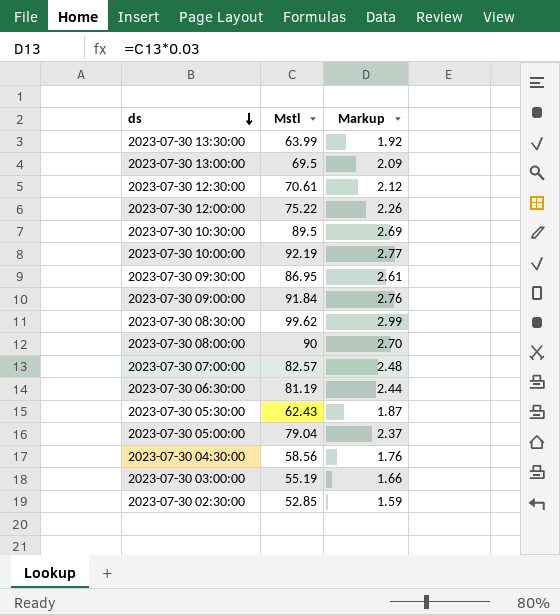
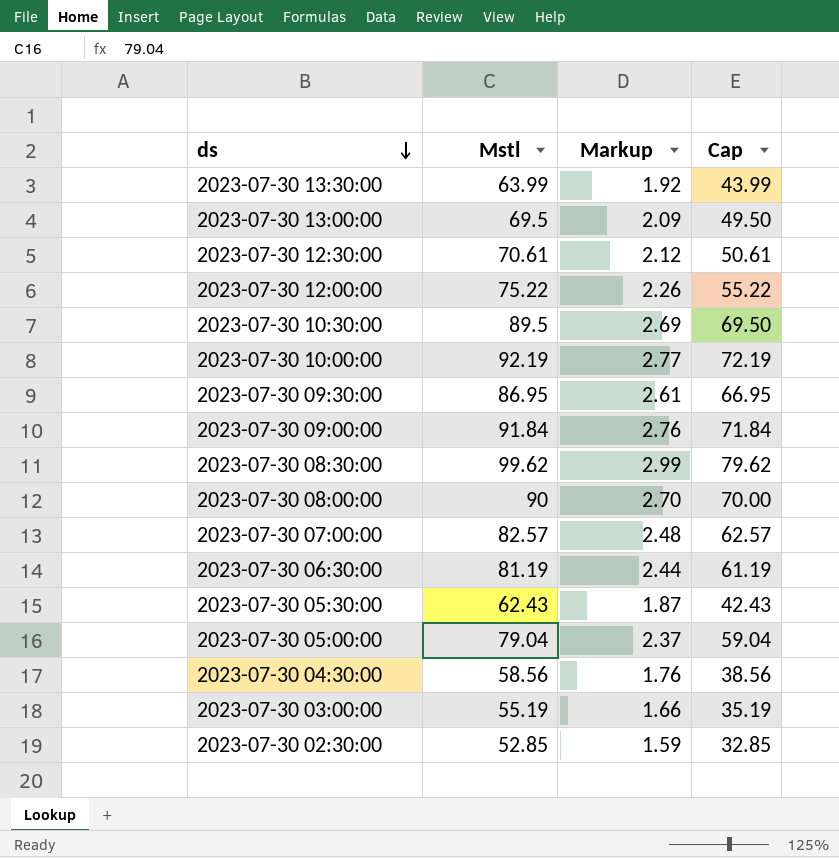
column Cap | formula: none -> [Mstl] - 20

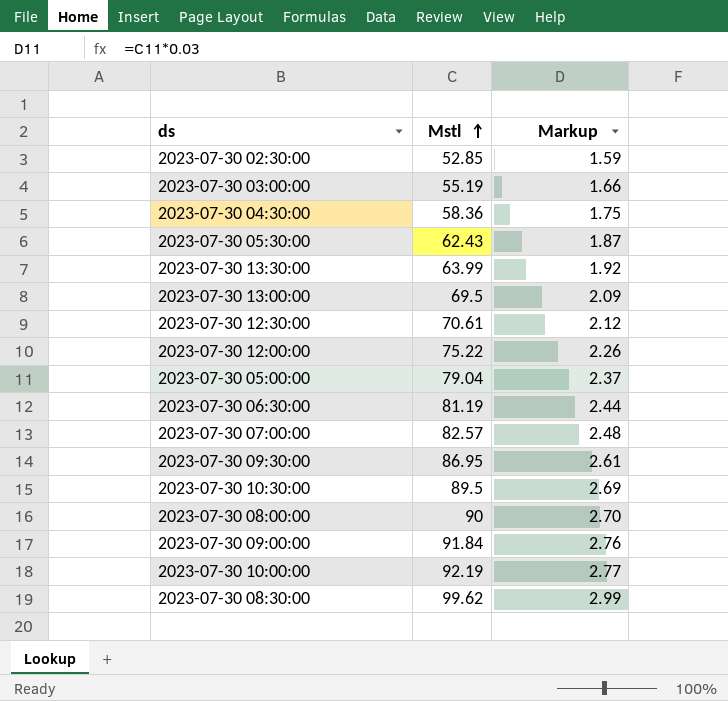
row order: ds descending -> Mstl ascending
column Cap | formula: [Mstl] - 20 -> none
2023-07-30 04:30:00 | Mstl: 58.56 -> 58.36
2023-07-30 04:30:00 | Markup: 1.76 -> 1.75

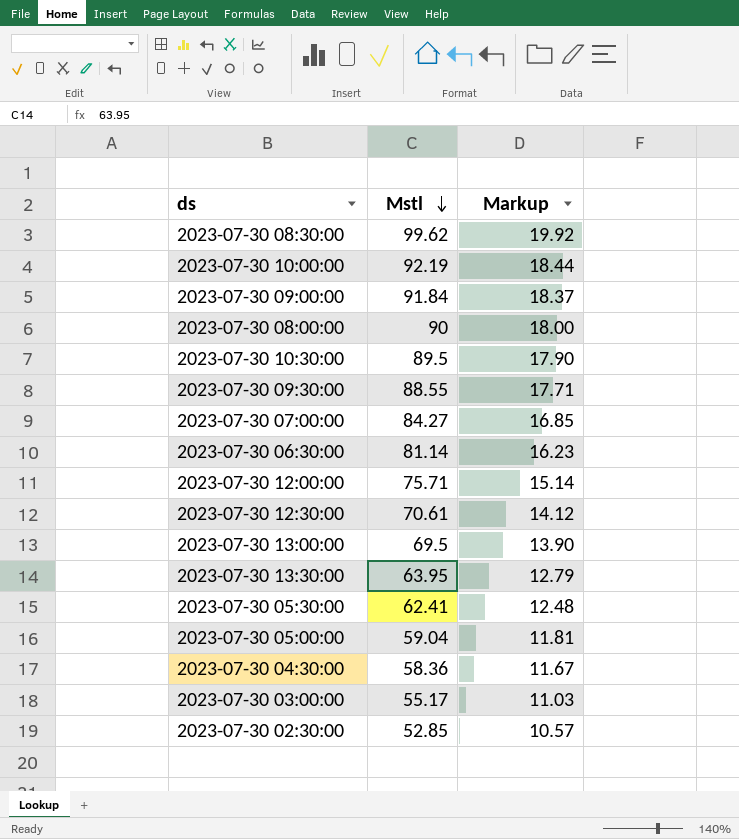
row order: Mstl ascending -> Mstl descending
column Markup | formula: [Mstl] * 0.03 -> [Mstl] * 0.2
2023-07-30 09:30:00 | Mstl: 86.95 -> 88.55
2023-07-30 07:00:00 | Mstl: 82.57 -> 84.27
2023-07-30 06:30:00 | Mstl: 81.19 -> 81.14
2023-07-30 12:00:00 | Mstl: 75.22 -> 75.71
2023-07-30 13:30:00 | Mstl: 63.99 -> 63.95
2023-07-30 05:30:00 | Mstl: 62.43 -> 62.41
2023-07-30 05:00:00 | Mstl: 79.04 -> 59.04
2023-07-30 03:00:00 | Mstl: 55.19 -> 55.17

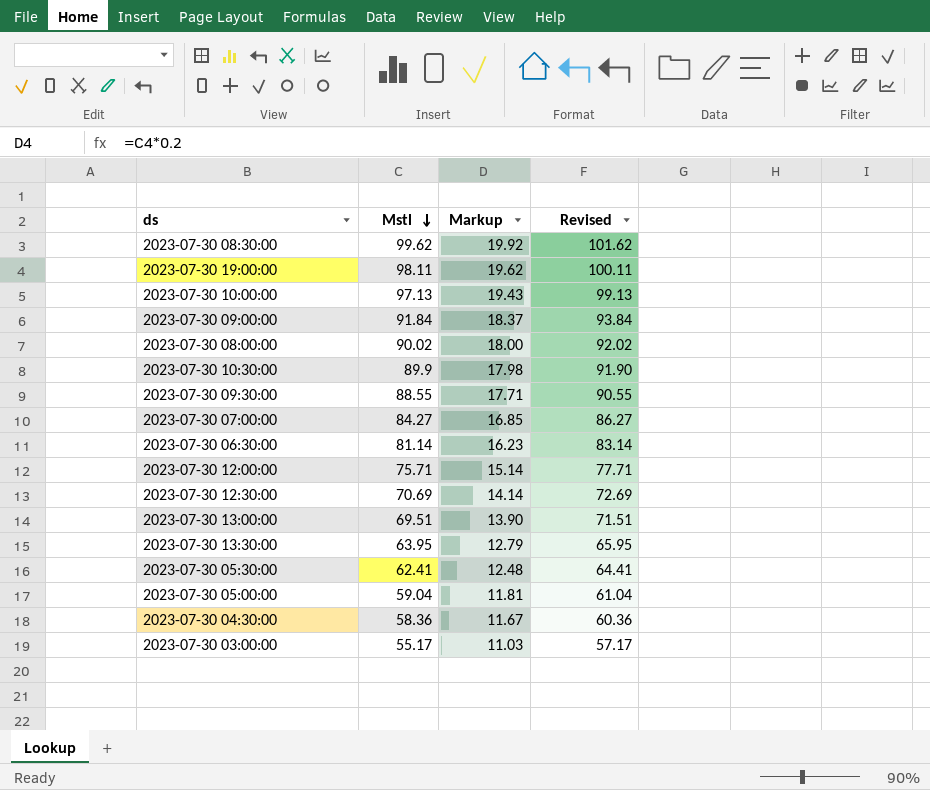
column Revised | formula: none -> [Mstl] + 2
row 2023-07-30 02:30:00: 52.85 | 10.57 -> none
row 2023-07-30 19:00:00: none -> 98.11 | 19.62 | 100.11
2023-07-30 10:00:00 | Mstl: 92.19 -> 97.13
2023-07-30 10:00:00 | Markup: 18.44 -> 19.43
2023-07-30 08:00:00 | Mstl: 90 -> 90.02
2023-07-30 10:30:00 | Mstl: 89.5 -> 89.9
2023-07-30 10:30:00 | Markup: 17.90 -> 17.98
2023-07-30 12:30:00 | Mstl: 70.61 -> 70.69
2023-07-30 12:30:00 | Markup: 14.12 -> 14.14
2023-07-30 13:00:00 | Mstl: 69.5 -> 69.51

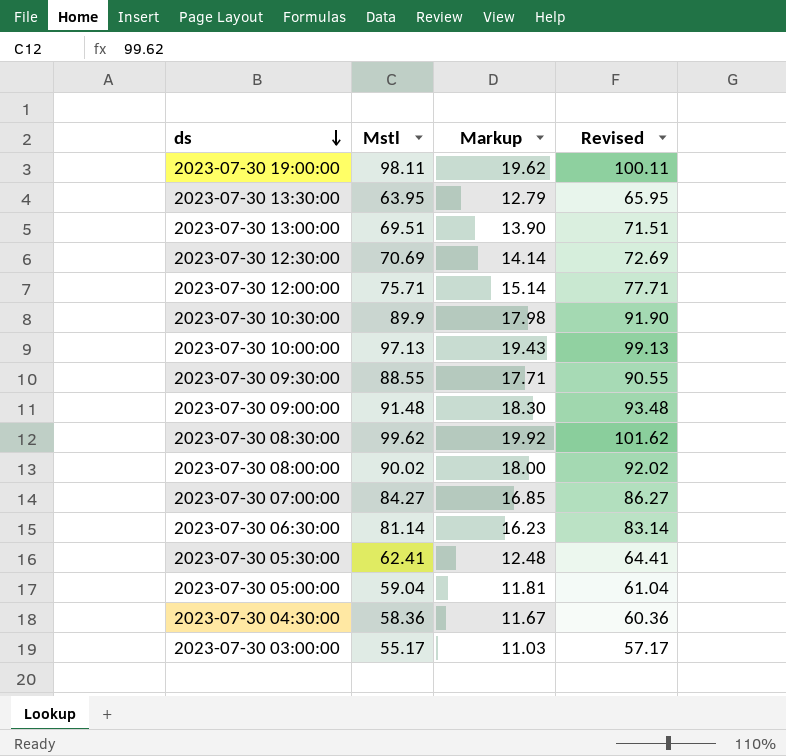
row order: Mstl descending -> ds descending
2023-07-30 09:00:00 | Mstl: 91.84 -> 91.48
2023-07-30 09:00:00 | Markup: 18.37 -> 18.30
2023-07-30 09:00:00 | Revised: 93.84 -> 93.48

